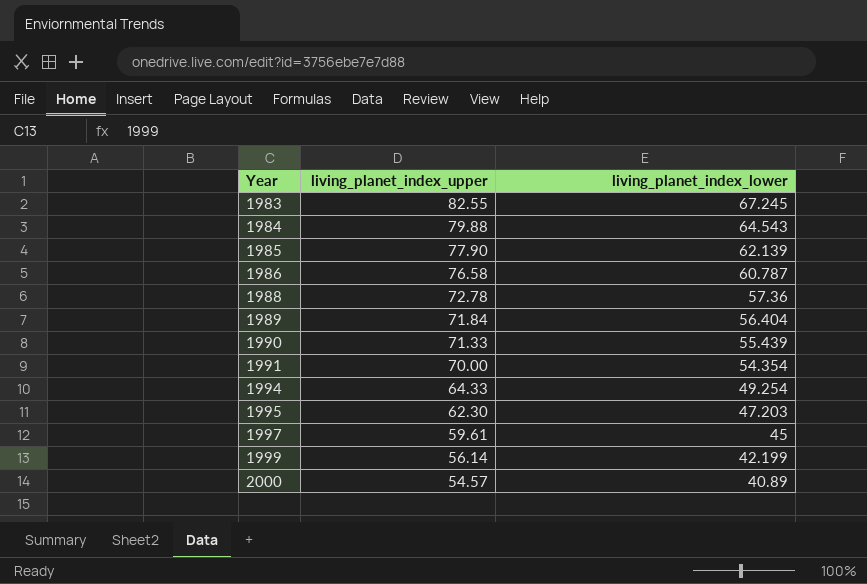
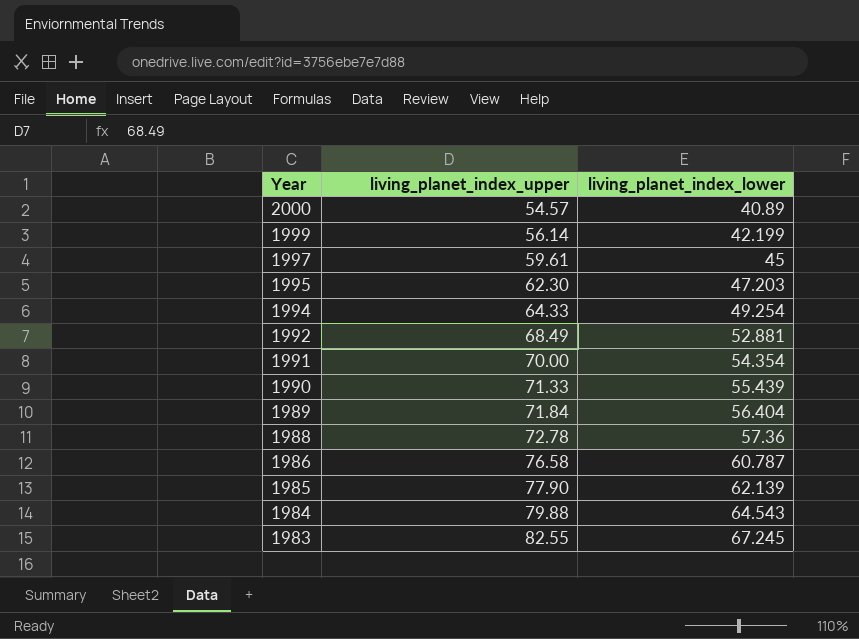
row order: Year ascending -> Year descending
row 1992: none -> 68.49 | 52.881

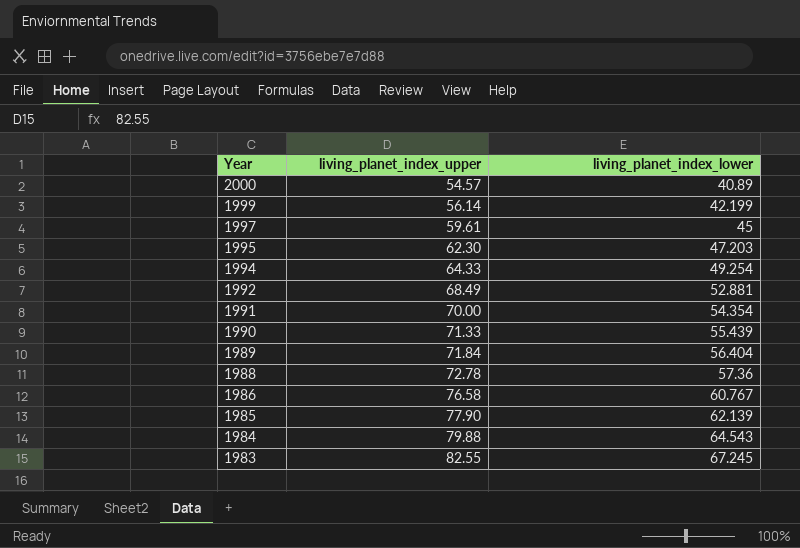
1986 | living_planet_index_lower: 60.787 -> 60.767

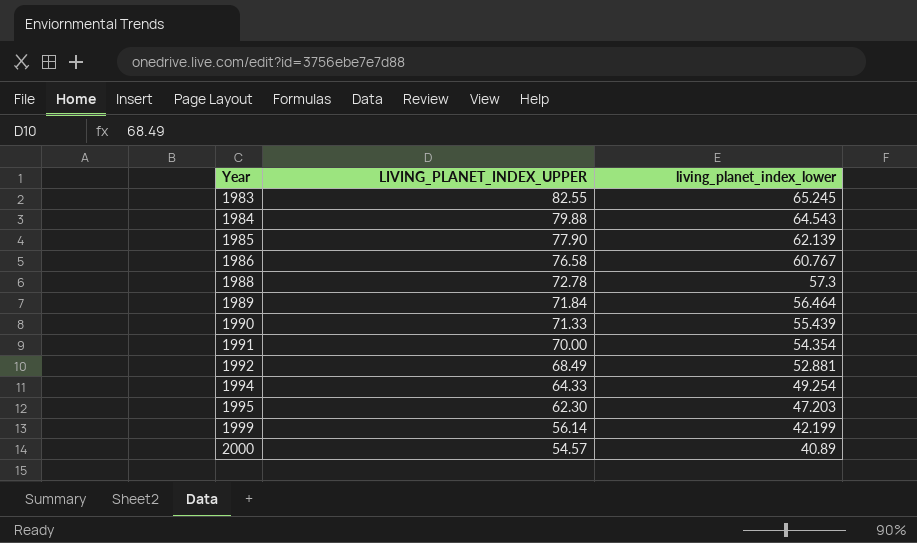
row order: Year descending -> Year ascending
column name: living_planet_index_upper -> LIVING_PLANET_INDEX_UPPER
row 1997: 59.61 | 45 -> none
1983 | living_planet_index_lower: 67.245 -> 65.245
1988 | living_planet_index_lower: 57.36 -> 57.3
1989 | living_planet_index_lower: 56.404 -> 56.464

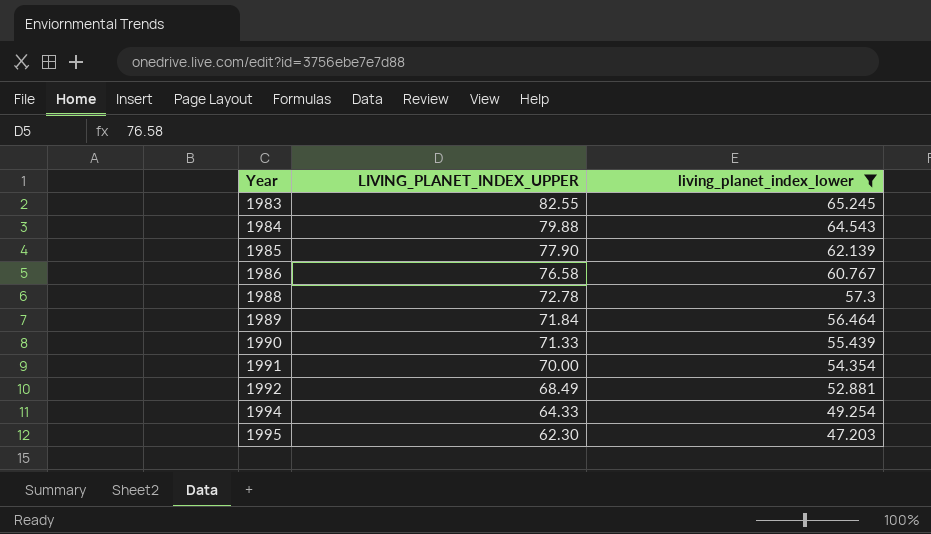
filter: none -> living_planet_index_lower >= 47.203

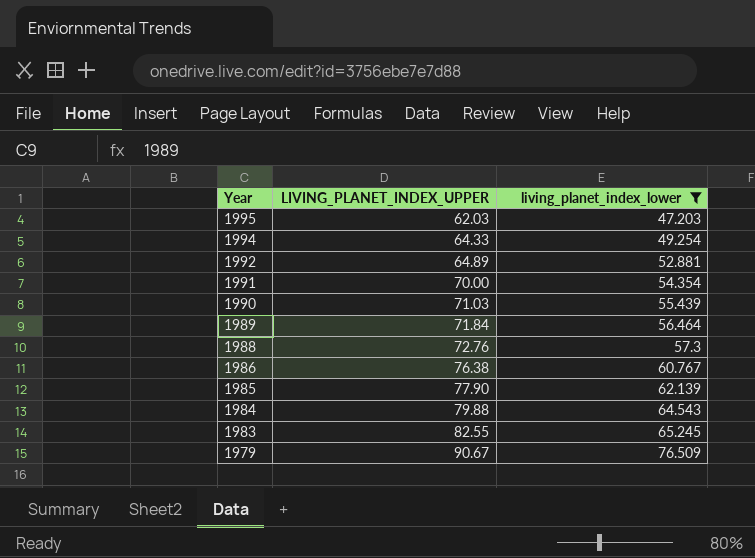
row order: Year ascending -> Year descending
1995 | LIVING_PLANET_INDEX_UPPER: 62.30 -> 62.03
1992 | LIVING_PLANET_INDEX_UPPER: 68.49 -> 64.89
1990 | LIVING_PLANET_INDEX_UPPER: 71.33 -> 71.03
1988 | LIVING_PLANET_INDEX_UPPER: 72.78 -> 72.76
1986 | LIVING_PLANET_INDEX_UPPER: 76.58 -> 76.38
row 1979: none -> 90.67 | 76.509

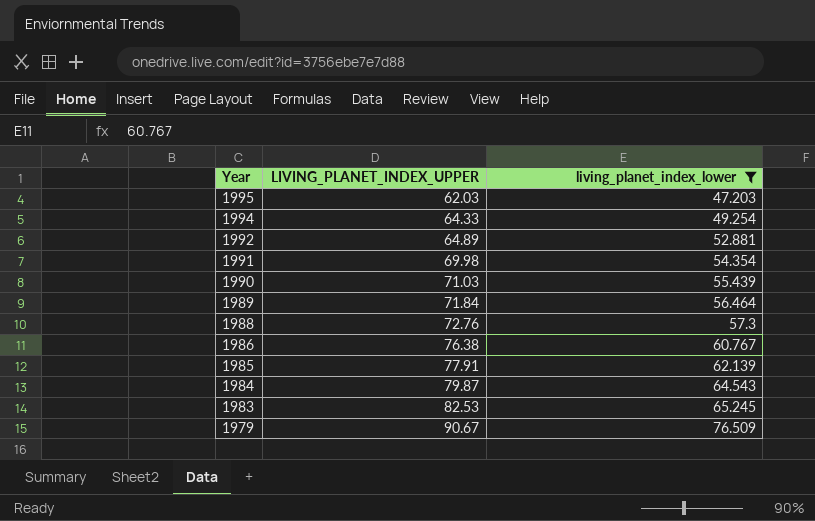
1991 | LIVING_PLANET_INDEX_UPPER: 70.00 -> 69.98
1985 | LIVING_PLANET_INDEX_UPPER: 77.90 -> 77.91
1984 | LIVING_PLANET_INDEX_UPPER: 79.88 -> 79.87
1983 | LIVING_PLANET_INDEX_UPPER: 82.55 -> 82.53

